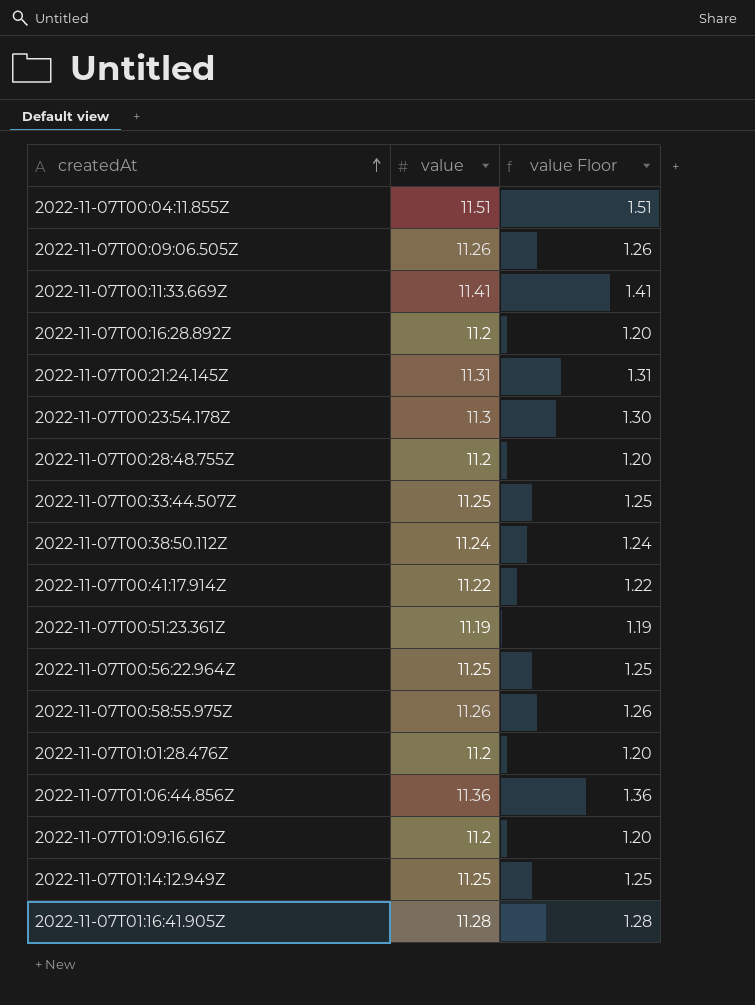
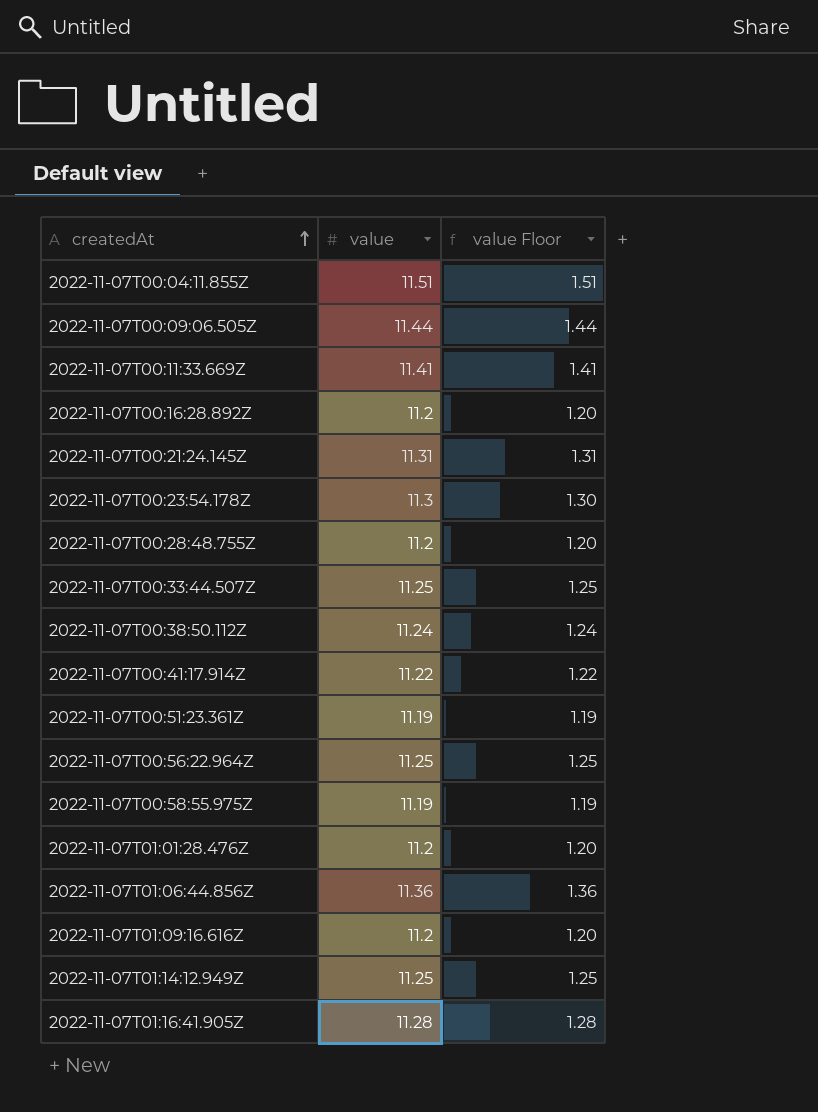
2022-11-07T00:09:06.505Z | value: 11.26 -> 11.44
2022-11-07T00:09:06.505Z | value Floor: 1.26 -> 1.44
2022-11-07T00:58:55.975Z | value: 11.26 -> 11.19
2022-11-07T00:58:55.975Z | value Floor: 1.26 -> 1.19

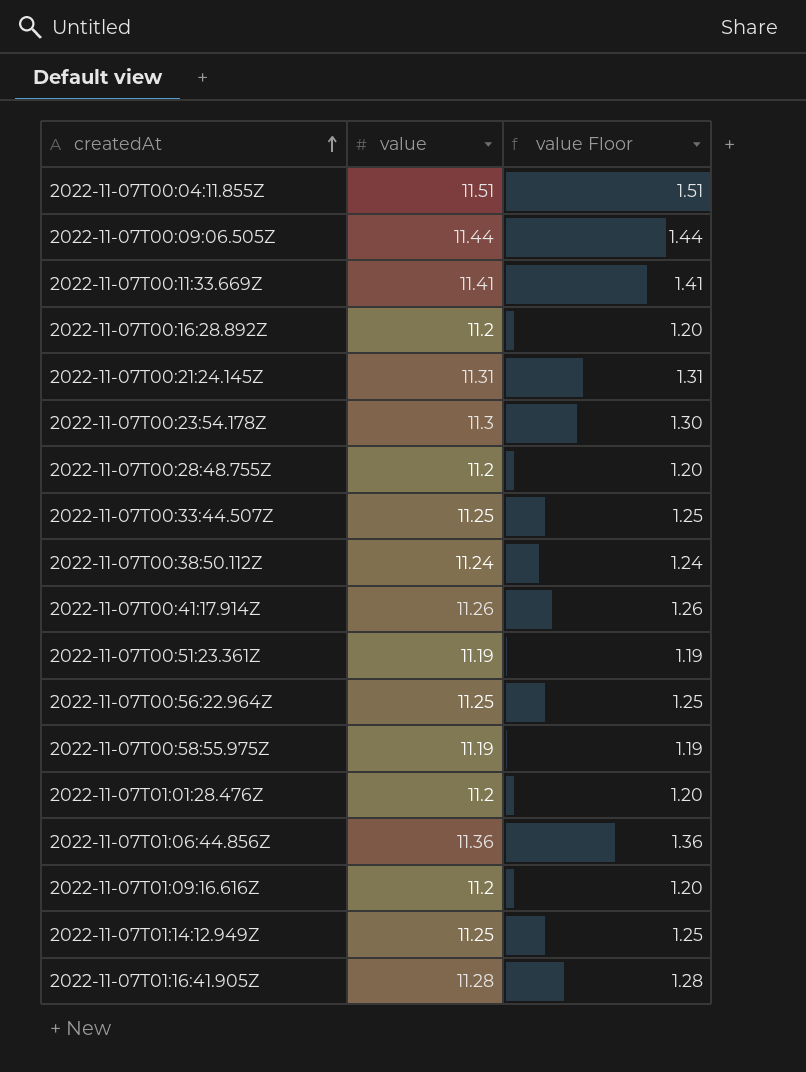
2022-11-07T00:41:17.914Z | value: 11.22 -> 11.26
2022-11-07T00:41:17.914Z | value Floor: 1.22 -> 1.26

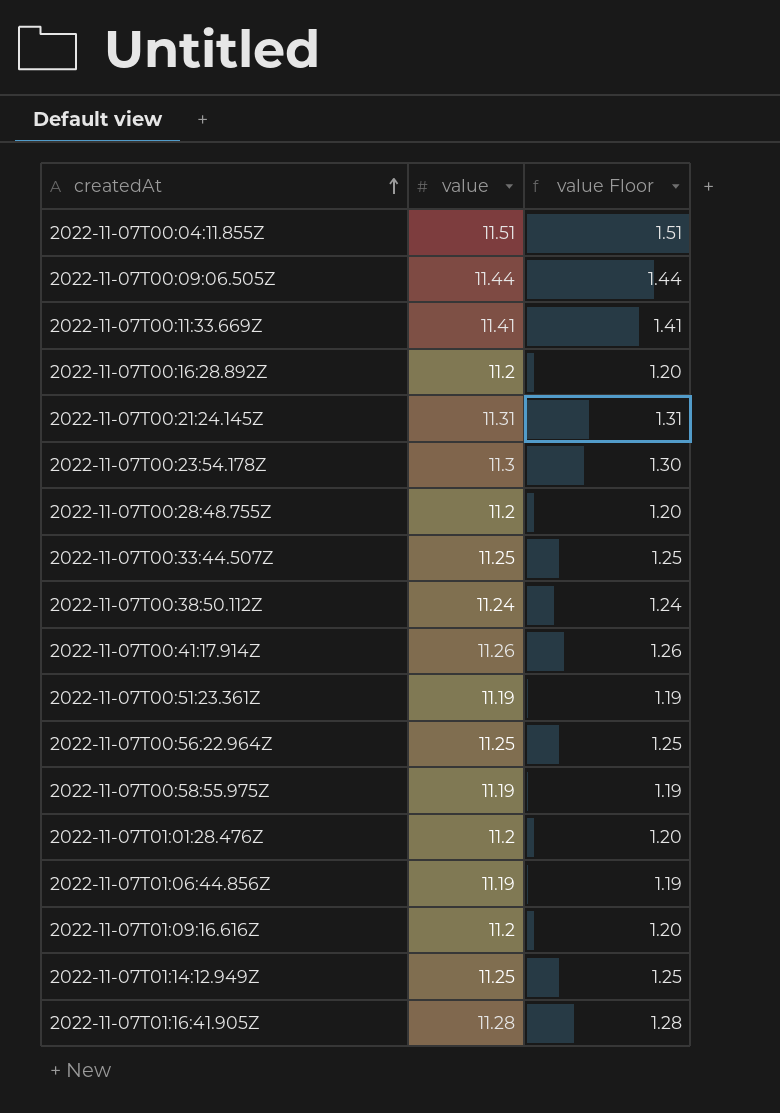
2022-11-07T01:06:44.856Z | value: 11.36 -> 11.19
2022-11-07T01:06:44.856Z | value Floor: 1.36 -> 1.19

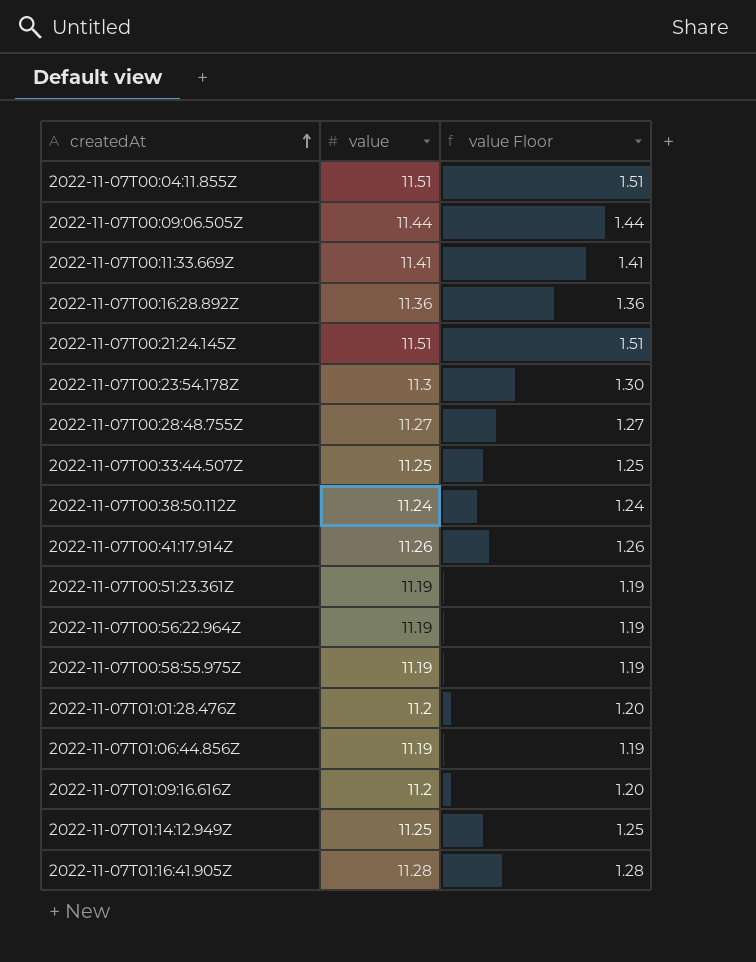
2022-11-07T00:16:28.892Z | value: 11.2 -> 11.36
2022-11-07T00:16:28.892Z | value Floor: 1.20 -> 1.36
2022-11-07T00:21:24.145Z | value: 11.31 -> 11.51
2022-11-07T00:21:24.145Z | value Floor: 1.31 -> 1.51
2022-11-07T00:28:48.755Z | value: 11.2 -> 11.27
2022-11-07T00:28:48.755Z | value Floor: 1.20 -> 1.27
2022-11-07T00:56:22.964Z | value: 11.25 -> 11.19
2022-11-07T00:56:22.964Z | value Floor: 1.25 -> 1.19

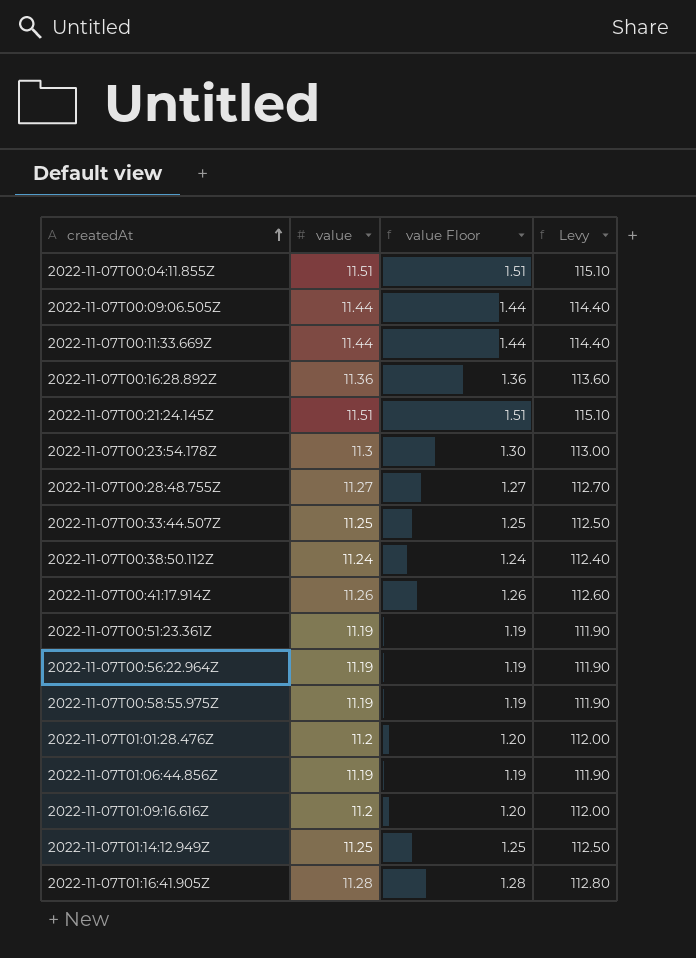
column Levy | formula: none -> [value] * 10
2022-11-07T00:11:33.669Z | value: 11.41 -> 11.44
2022-11-07T00:11:33.669Z | value Floor: 1.41 -> 1.44

